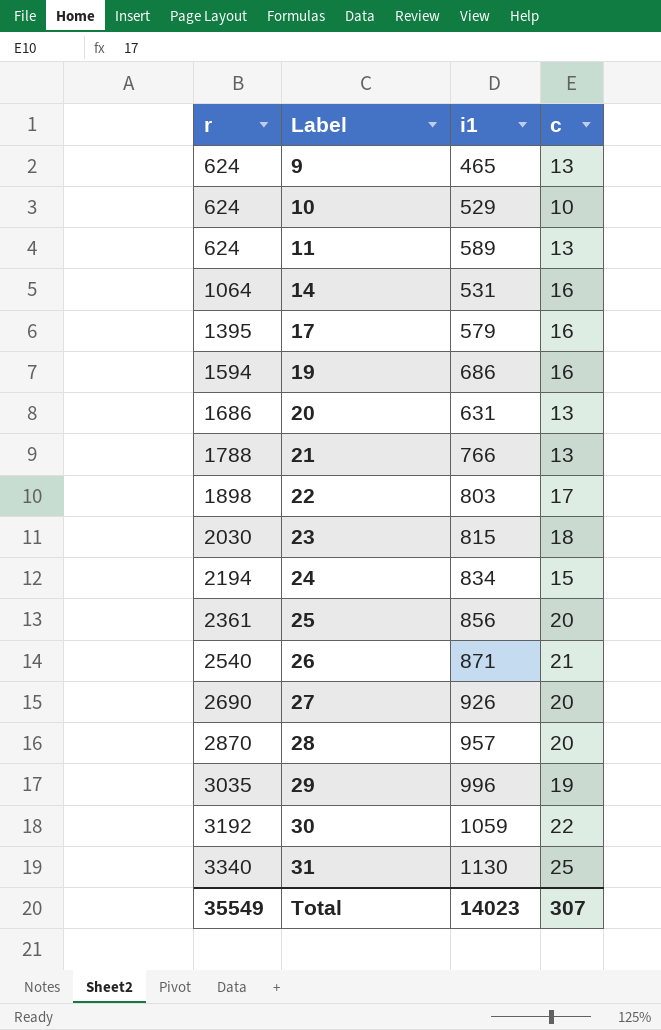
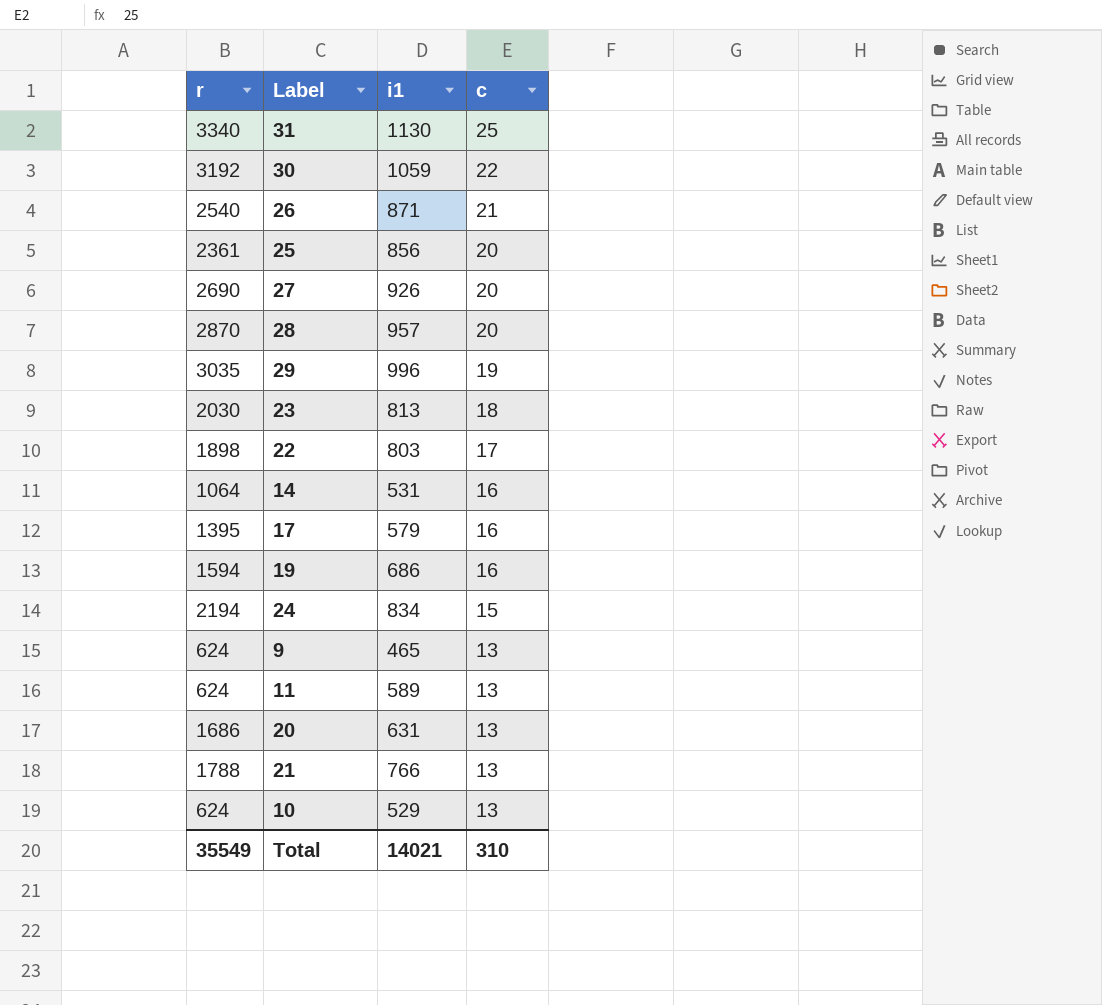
row order: r ascending -> c descending
23 | i1: 815 -> 813
10 | c: 10 -> 13
Total | i1: 14023 -> 14021
Total | c: 307 -> 310

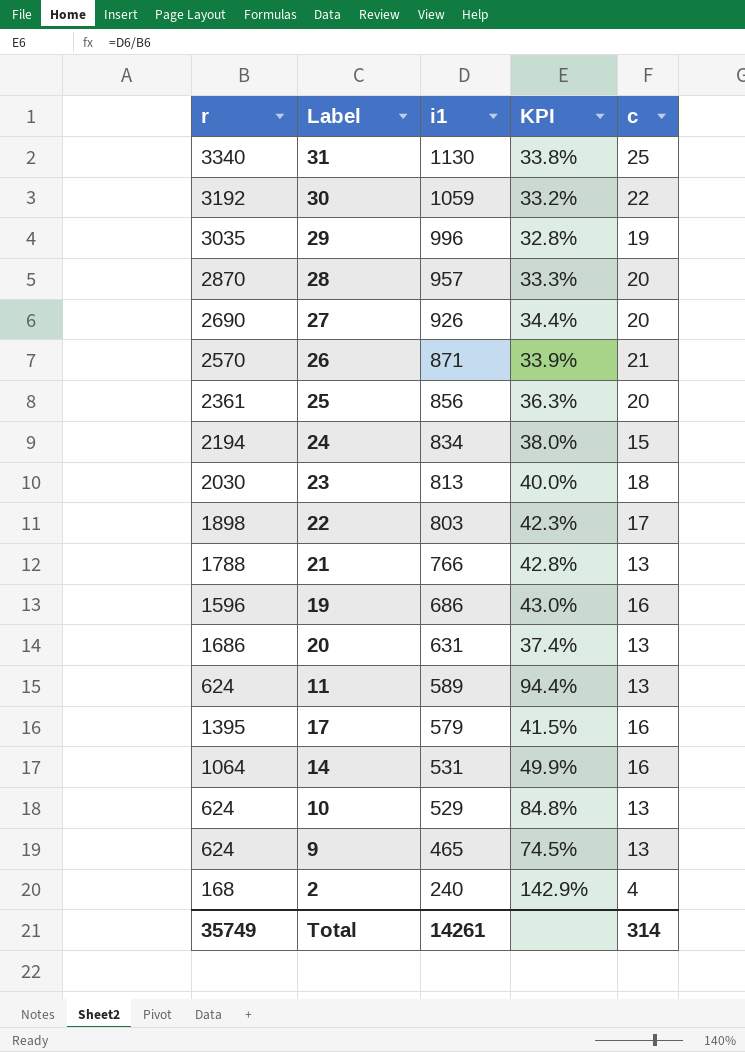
row order: c descending -> i1 descending
column KPI | formula: none -> [i1] / [r]
26 | r: 2540 -> 2570
19 | r: 1594 -> 1596
row 2: none -> 168 | 240 | 142.9% | 4
Total | r: 35549 -> 35749
Total | i1: 14021 -> 14261
Total | c: 310 -> 314

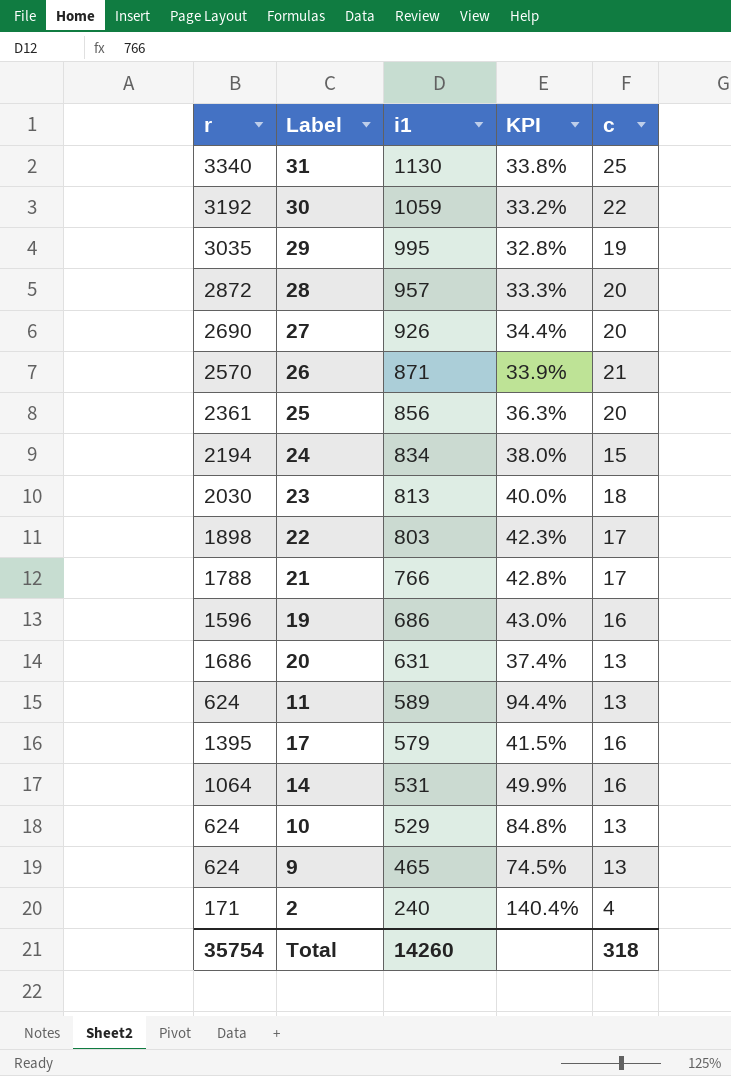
29 | i1: 996 -> 995
28 | r: 2870 -> 2872
21 | c: 13 -> 17
2 | r: 168 -> 171
2 | KPI: 142.9% -> 140.4%
Total | r: 35749 -> 35754
Total | i1: 14261 -> 14260
Total | c: 314 -> 318

